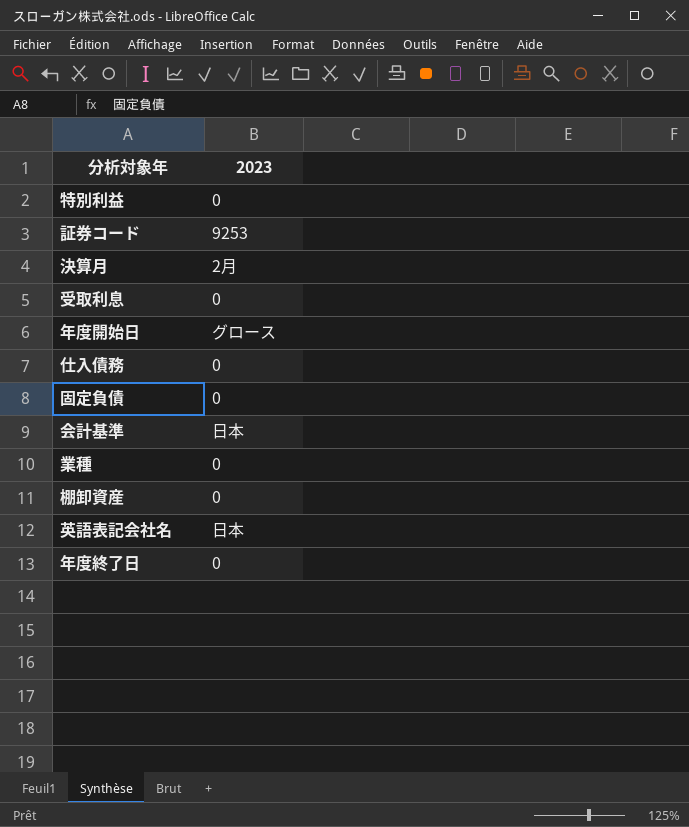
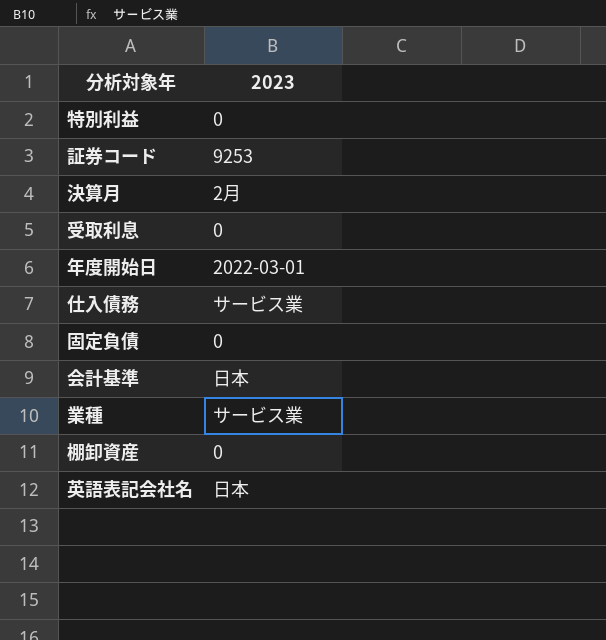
row 年度終了日: 0 -> none
年度開始日 | 2023: グロース -> 2022-03-01
仕入債務 | 2023: 0 -> サービス業
業種 | 2023: 0 -> サービス業

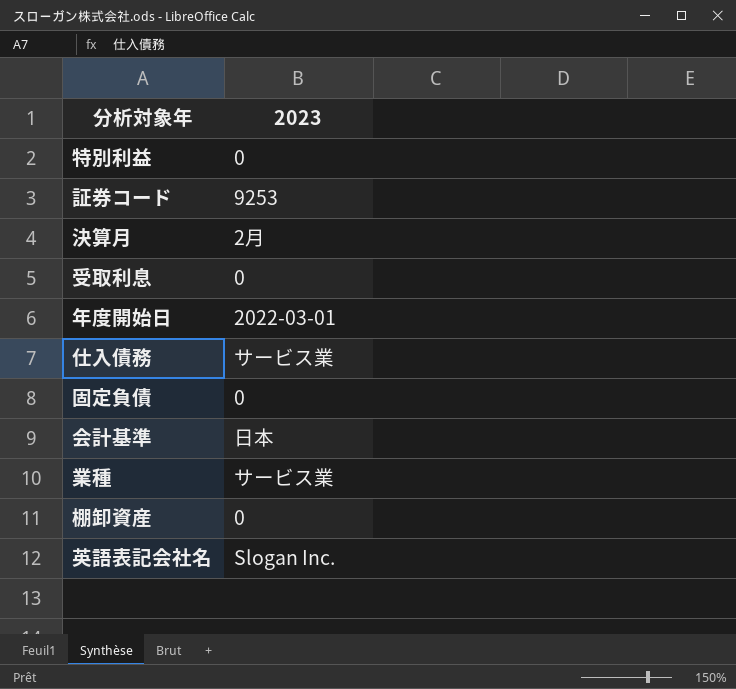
英語表記会社名 | 2023: 日本 -> Slogan Inc.

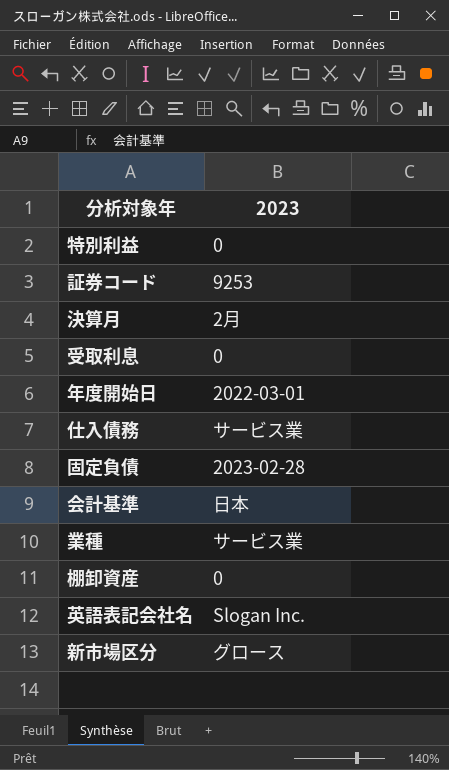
固定負債 | 2023: 0 -> 2023-02-28
row 新市場区分: none -> グロース

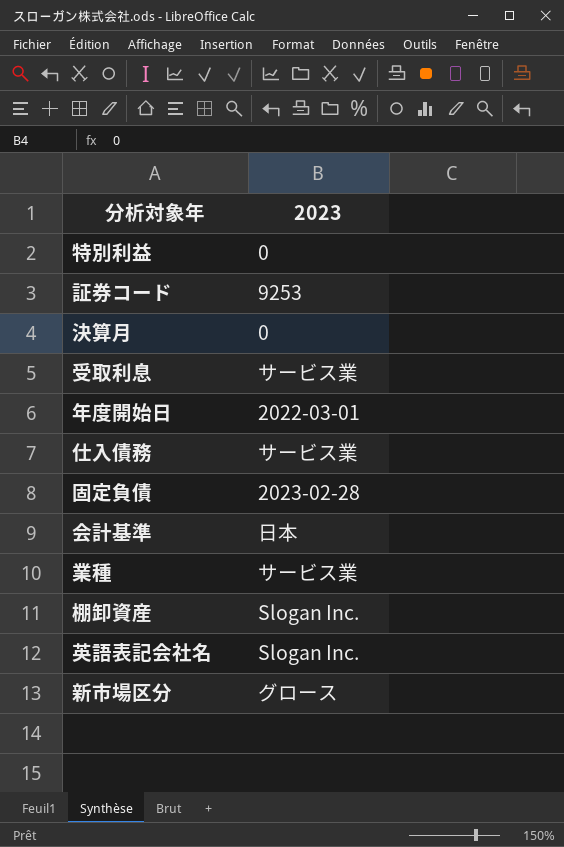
決算月 | 2023: 2月 -> 0
受取利息 | 2023: 0 -> サービス業
棚卸資産 | 2023: 0 -> Slogan Inc.

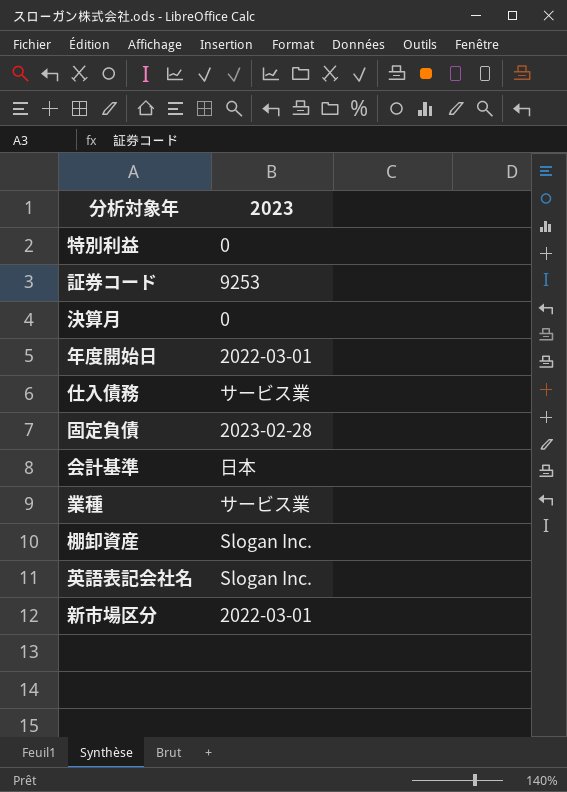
row 受取利息: サービス業 -> none
新市場区分 | 2023: グロース -> 2022-03-01

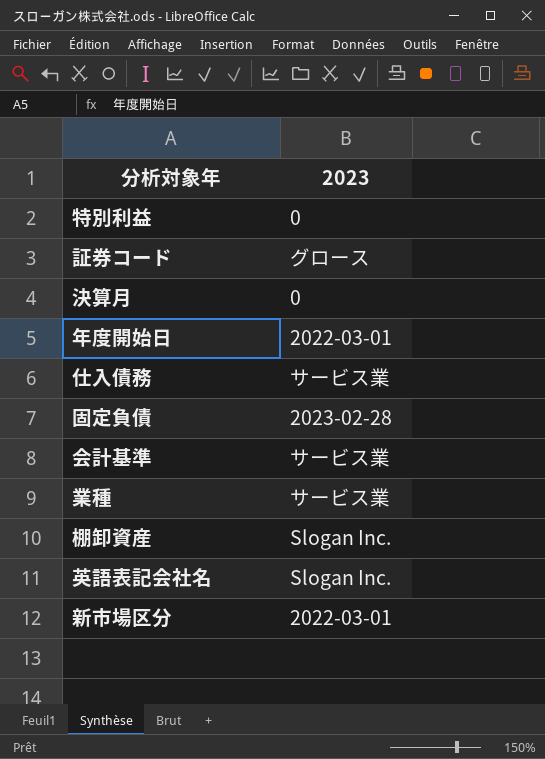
証券コード | 2023: 9253 -> グロース
会計基準 | 2023: 日本 -> サービス業

